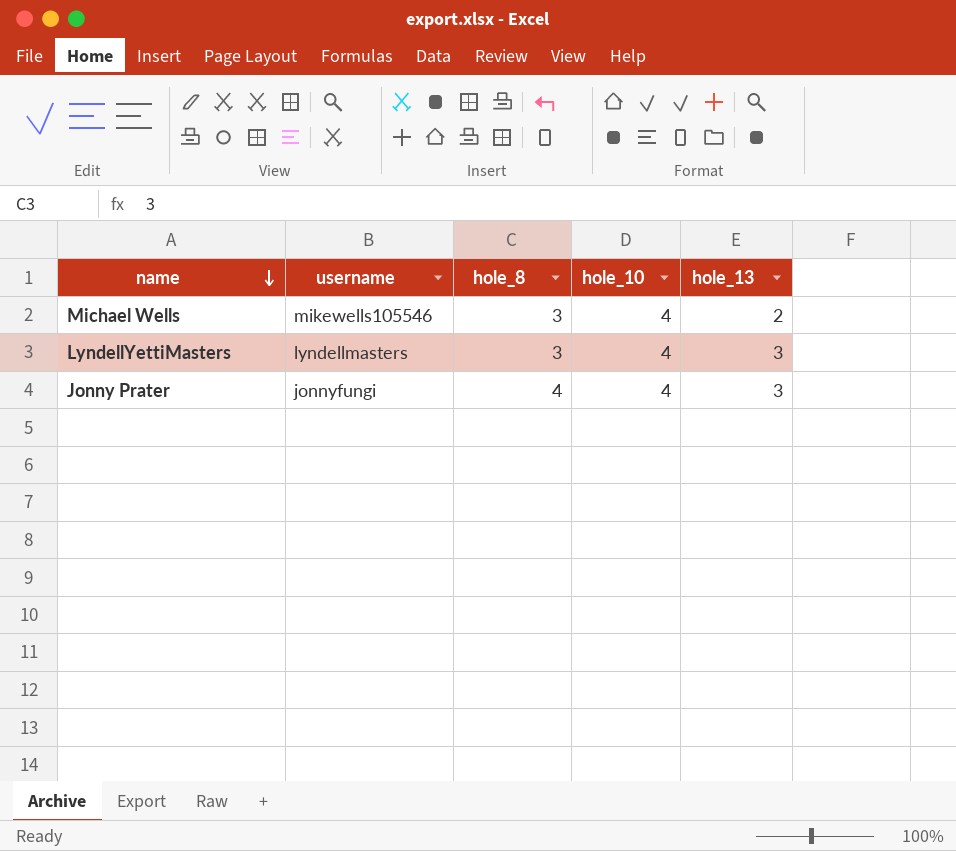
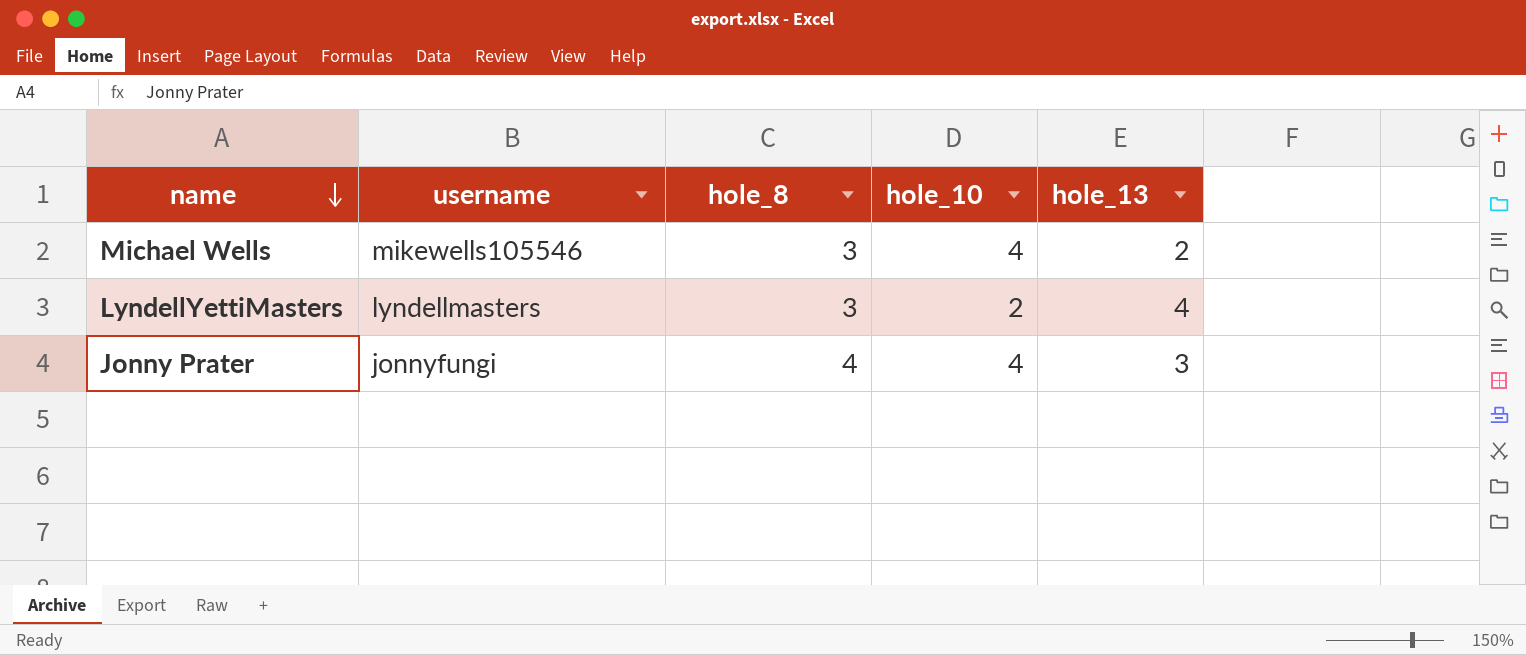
LyndellYettiMasters | hole_10: 4 -> 2
LyndellYettiMasters | hole_13: 3 -> 4

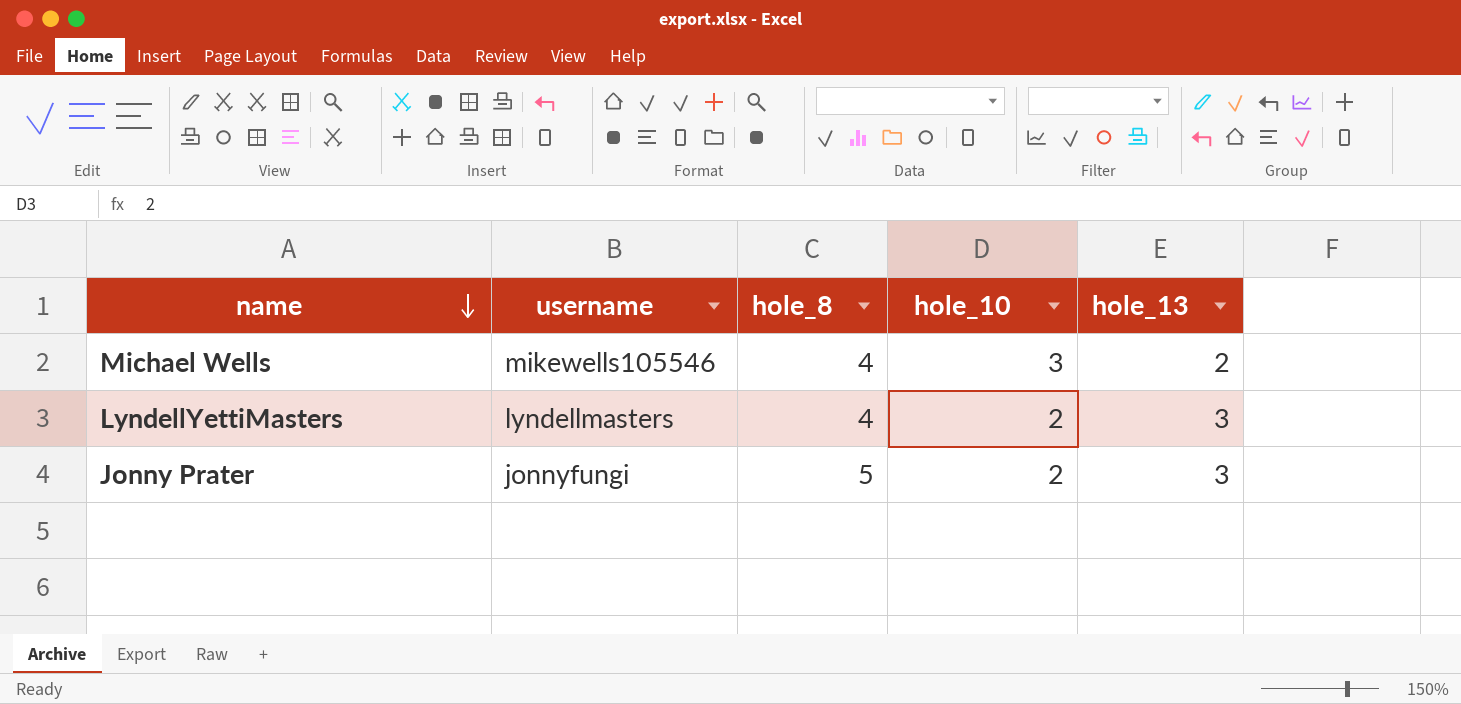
Michael Wells | hole_8: 3 -> 4
Michael Wells | hole_10: 4 -> 3
LyndellYettiMasters | hole_8: 3 -> 4
LyndellYettiMasters | hole_13: 4 -> 3
Jonny Prater | hole_8: 4 -> 5
Jonny Prater | hole_10: 4 -> 2

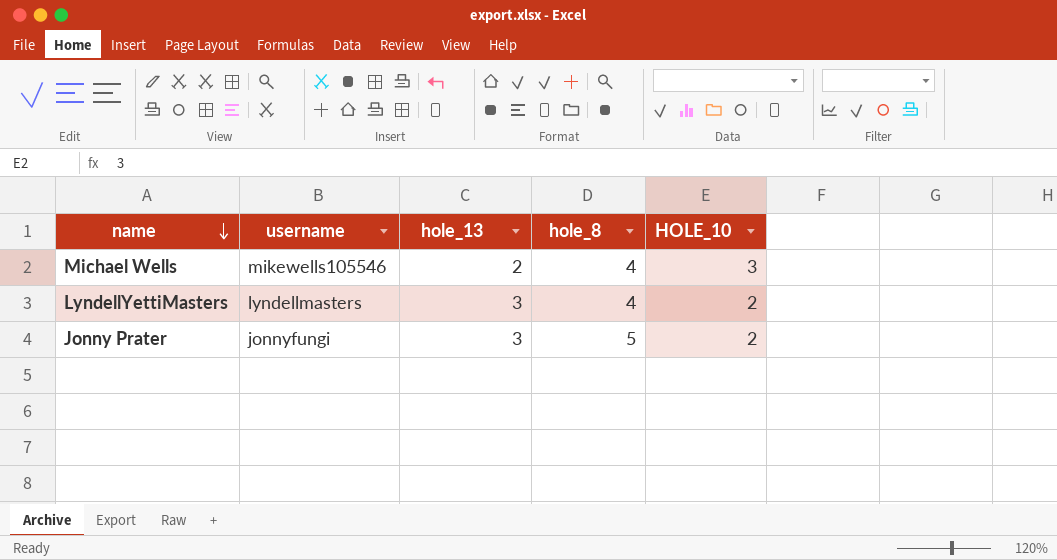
column hole_13 | position: 5 -> 3
column name: hole_10 -> HOLE_10

